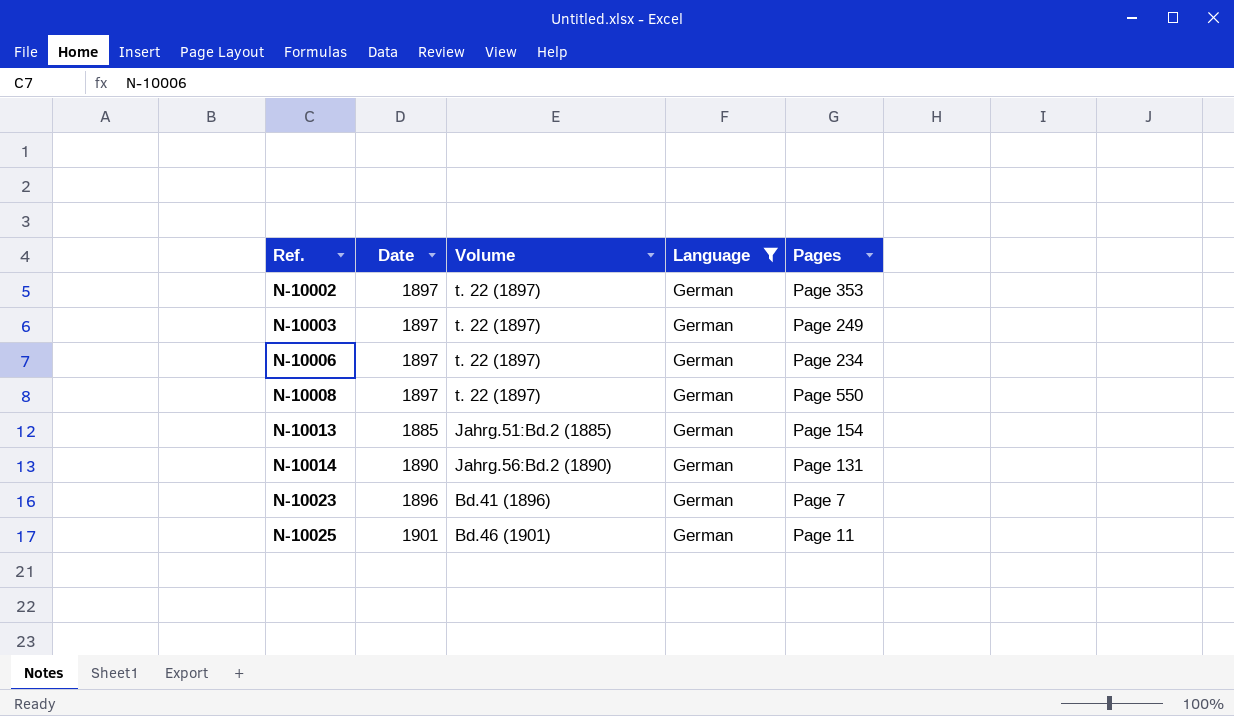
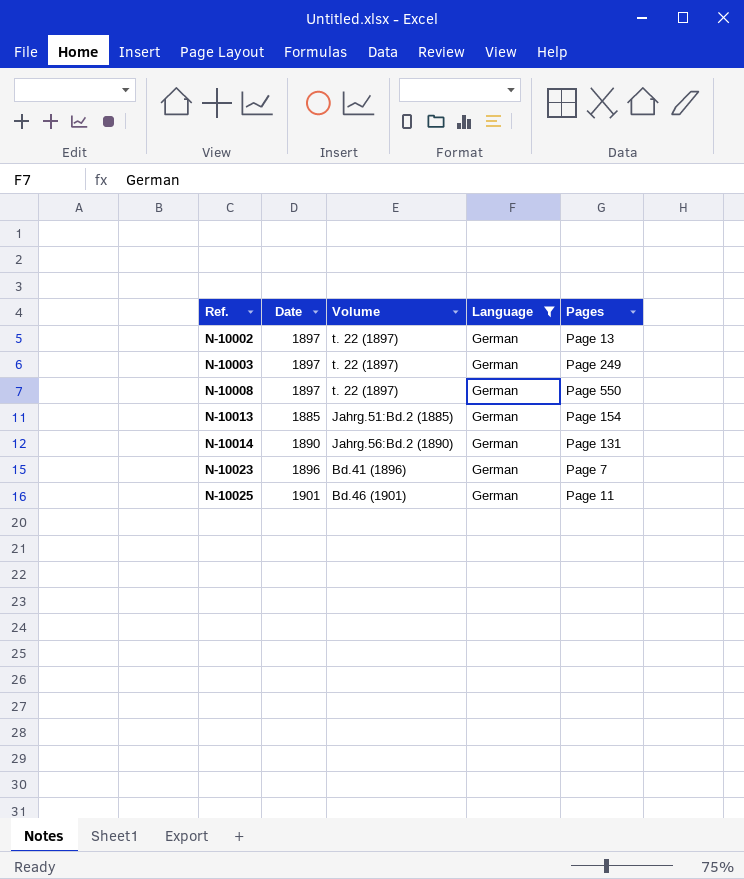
row N-10006: 1897 | t. 22 (1897) | German | Page 234 -> none
N-10002 | Pages: Page 353 -> Page 13

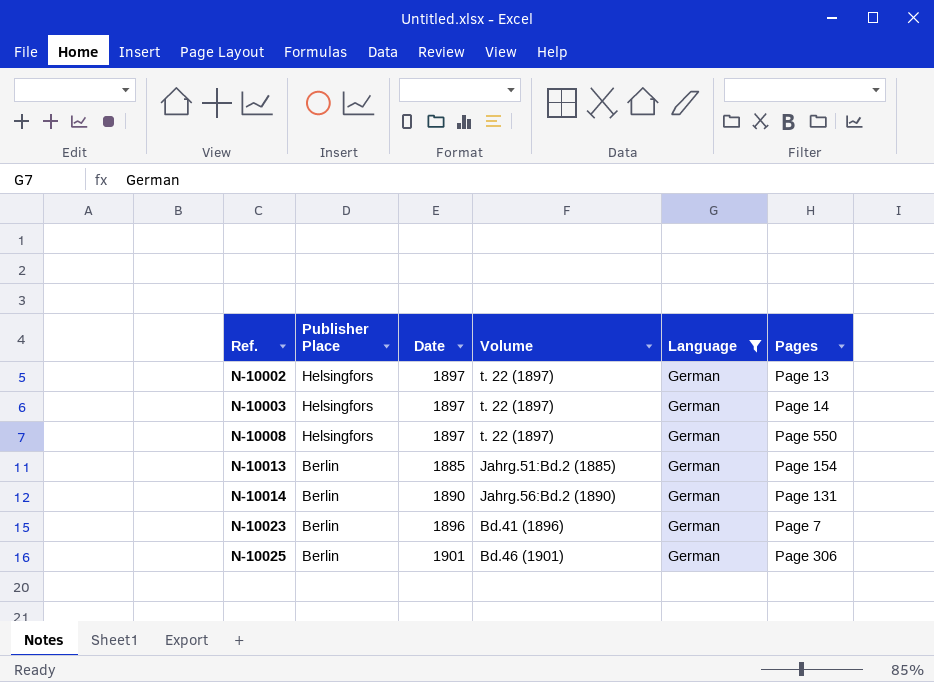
column Publisher Place | position: none -> 2
N-10003 | Pages: Page 249 -> Page 14
N-10025 | Pages: Page 11 -> Page 306

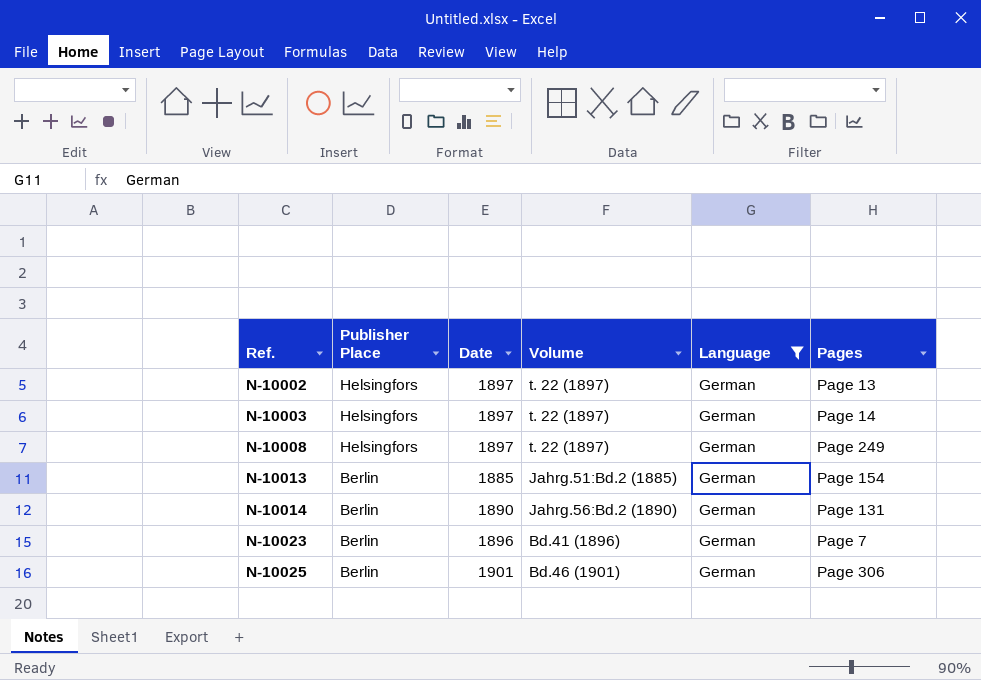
N-10008 | Pages: Page 550 -> Page 249

